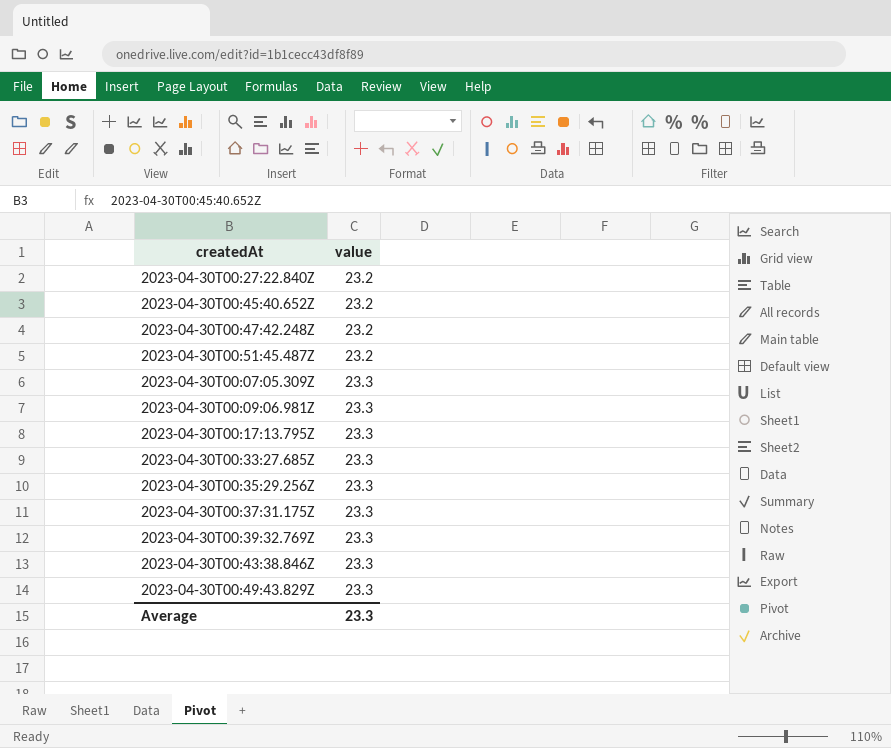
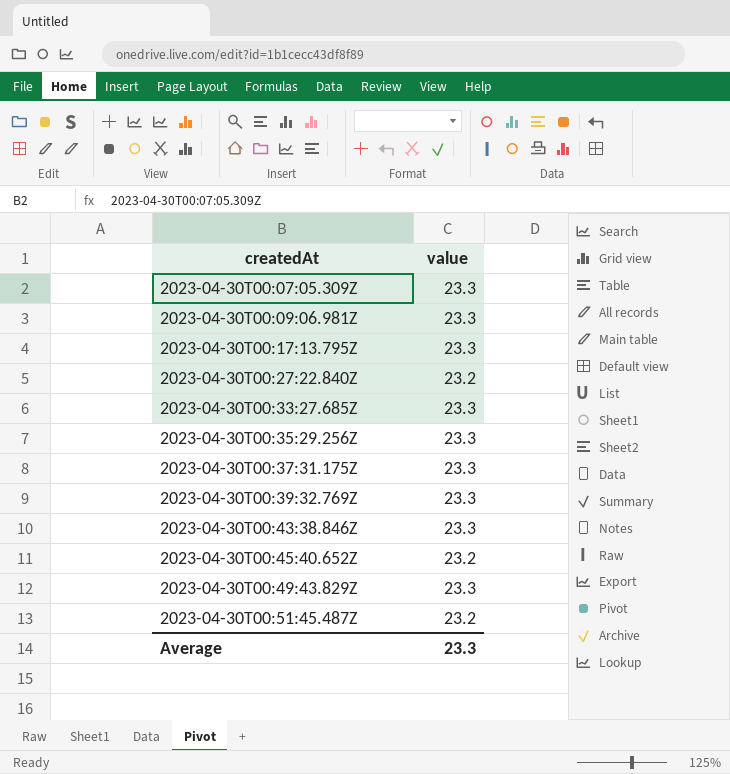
row order: value ascending -> createdAt ascending
row 2023-04-30T00:47:42.248Z: 23.2 -> none

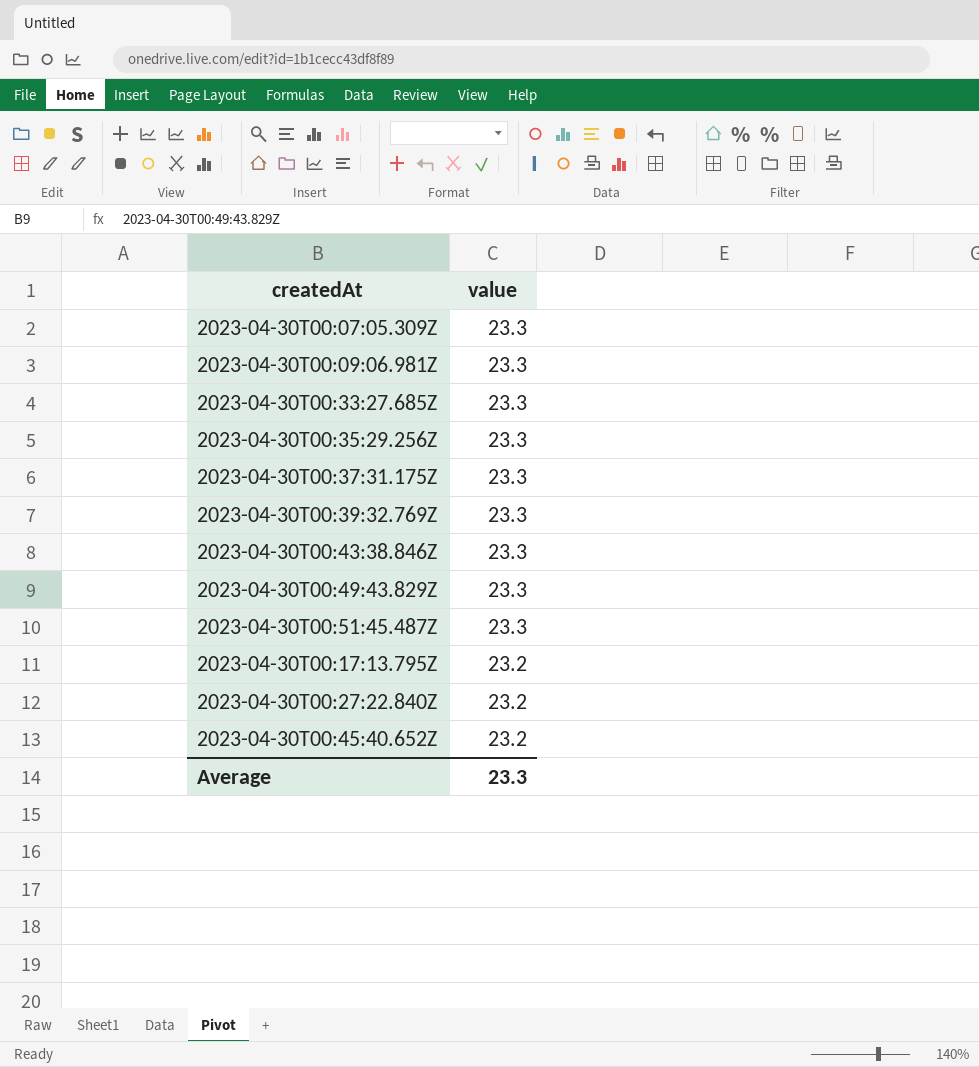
row order: createdAt ascending -> value descending
2023-04-30T00:51:45.487Z | value: 23.2 -> 23.3
2023-04-30T00:17:13.795Z | value: 23.3 -> 23.2

